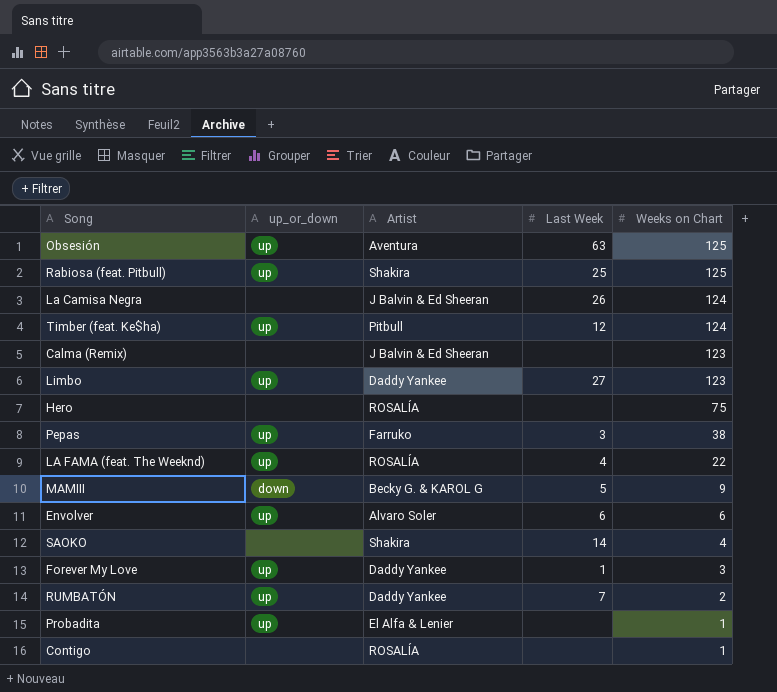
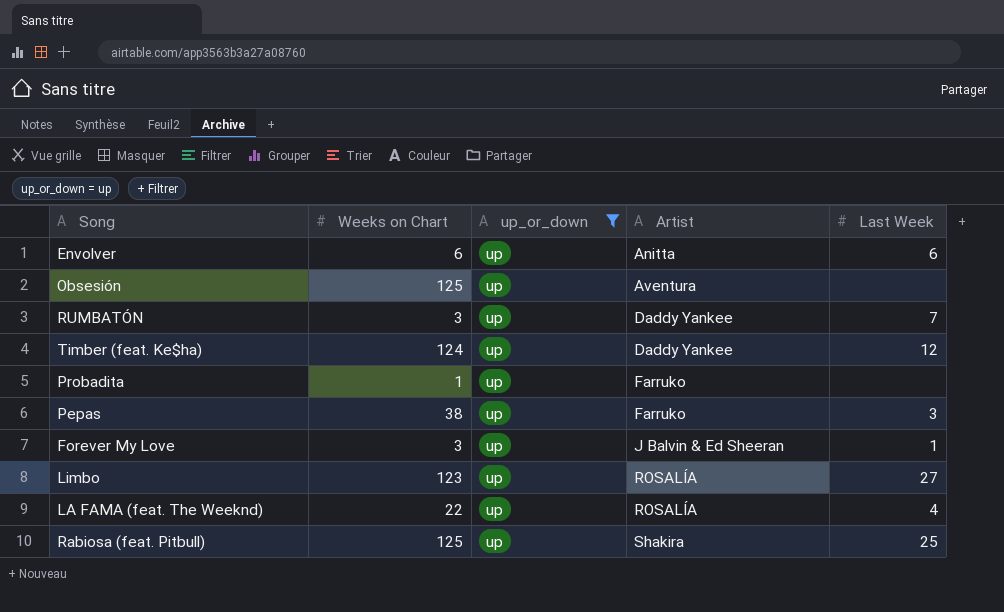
filter: none -> up_or_down = up
row order: Weeks on Chart descending -> Artist ascending
column Weeks on Chart | position: 5 -> 2
Envolver | Artist: Alvaro Soler -> Anitta
Obsesión | Last Week: 63 -> none
RUMBATÓN | Weeks on Chart: 2 -> 3
Timber (feat. Ke$ha) | Artist: Pitbull -> Daddy Yankee
Probadita | Artist: El Alfa & Lenier -> Farruko
Forever My Love | Artist: Daddy Yankee -> J Balvin & Ed Sheeran
Limbo | Artist: Daddy Yankee -> ROSALÍA

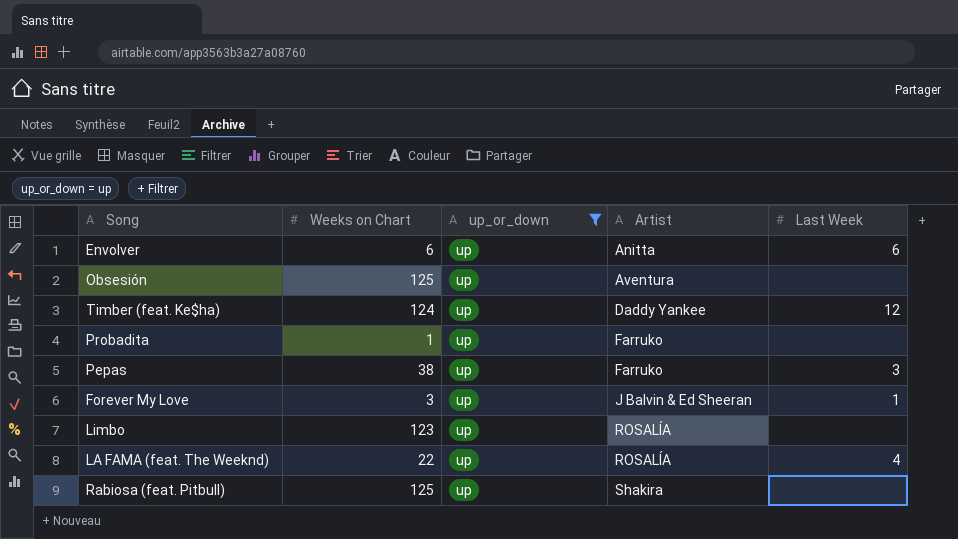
row RUMBATÓN: 3 | up | Daddy Yankee | 7 -> none
Limbo | Last Week: 27 -> none
Rabiosa (feat. Pitbull) | Last Week: 25 -> none

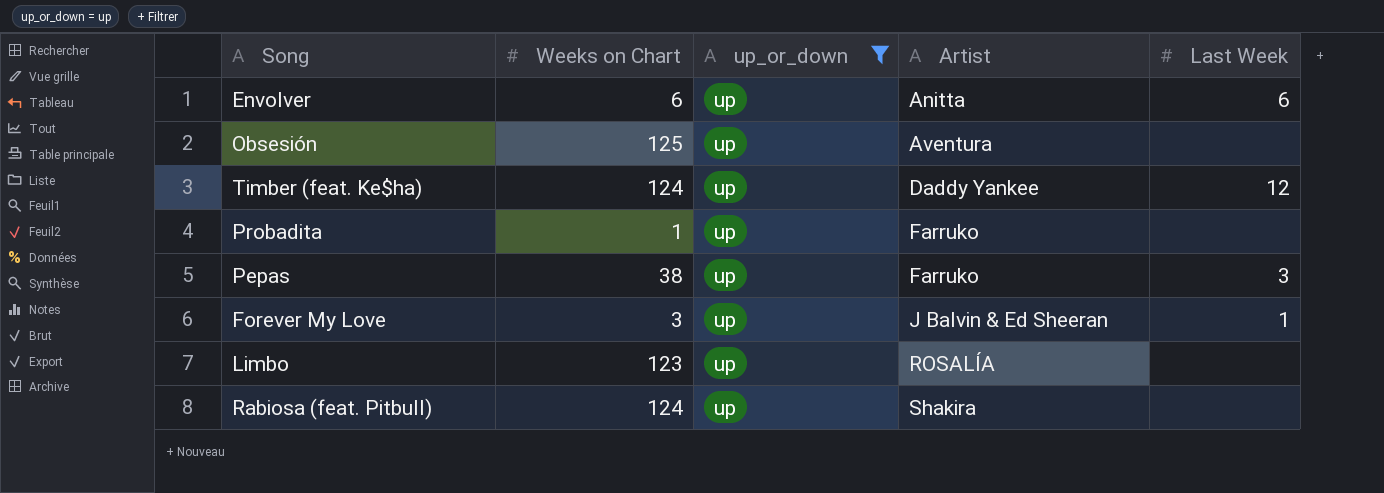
row LA FAMA (feat. The Weeknd): 22 | up | ROSALÍA | 4 -> none
Rabiosa (feat. Pitbull) | Weeks on Chart: 125 -> 124

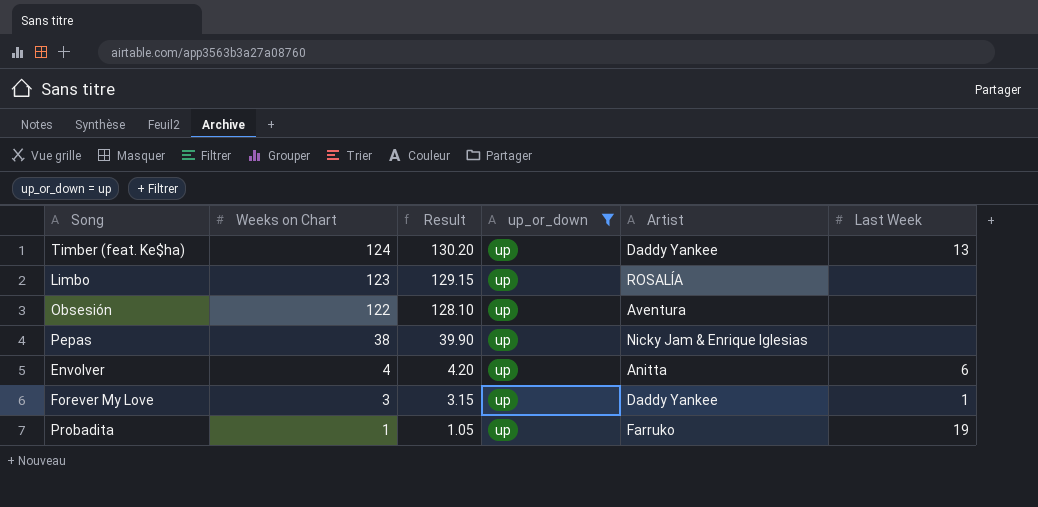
row order: Artist ascending -> Weeks on Chart descending
column Result | formula: none -> [Weeks on Chart] * 1.05
row Rabiosa (feat. Pitbull): 124 | up | Shakira | none -> none
Timber (feat. Ke$ha) | Last Week: 12 -> 13
Obsesión | Weeks on Chart: 125 -> 122
Pepas | Artist: Farruko -> Nicky Jam & Enrique Iglesias
Pepas | Last Week: 3 -> none
Envolver | Weeks on Chart: 6 -> 4
Forever My Love | Artist: J Balvin & Ed Sheeran -> Daddy Yankee
Probadita | Last Week: none -> 19

